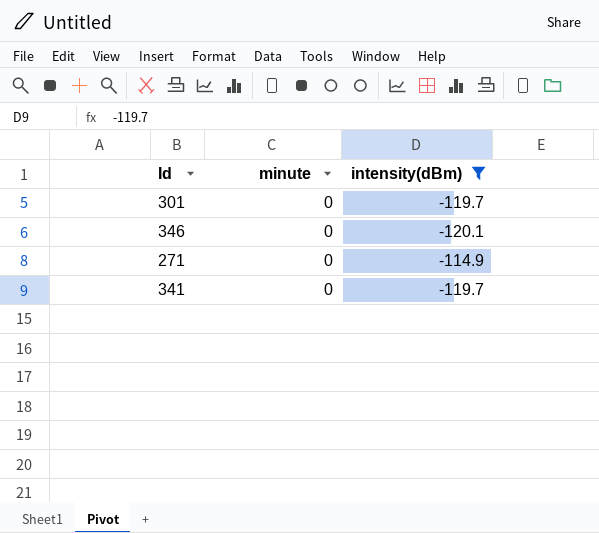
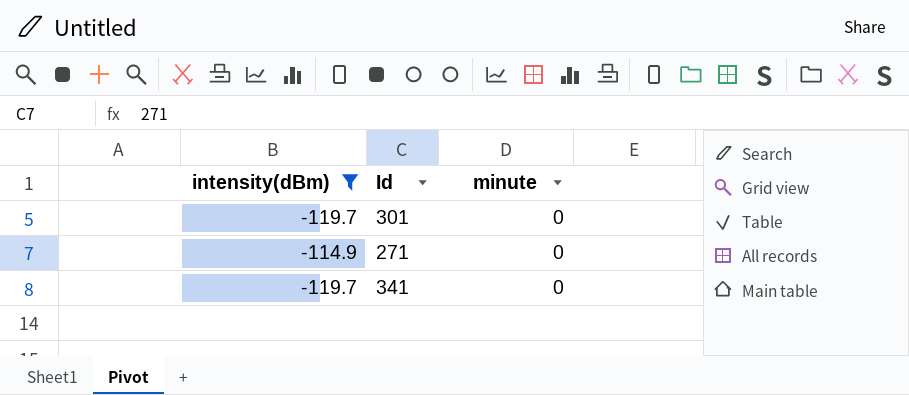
column intensity(dBm) | position: 3 -> 1
row 346: 0 | -120.1 -> none

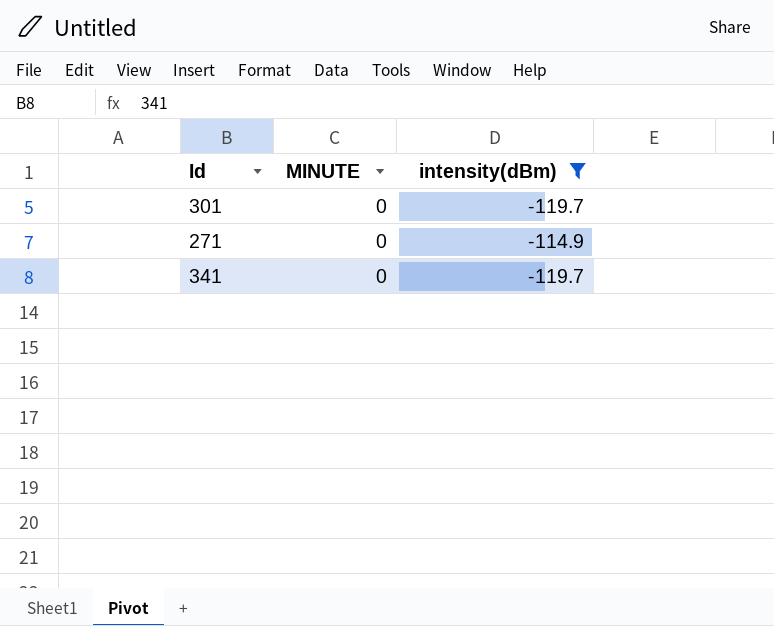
column name: minute -> MINUTE
column intensity(dBm) | position: 1 -> 3

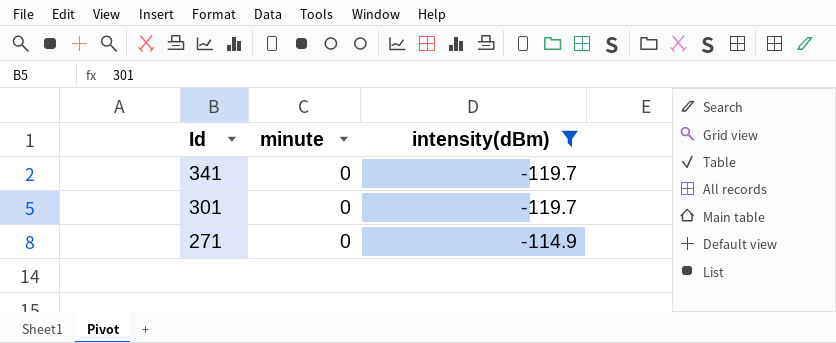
row order: none -> Id descending
column name: MINUTE -> minute

